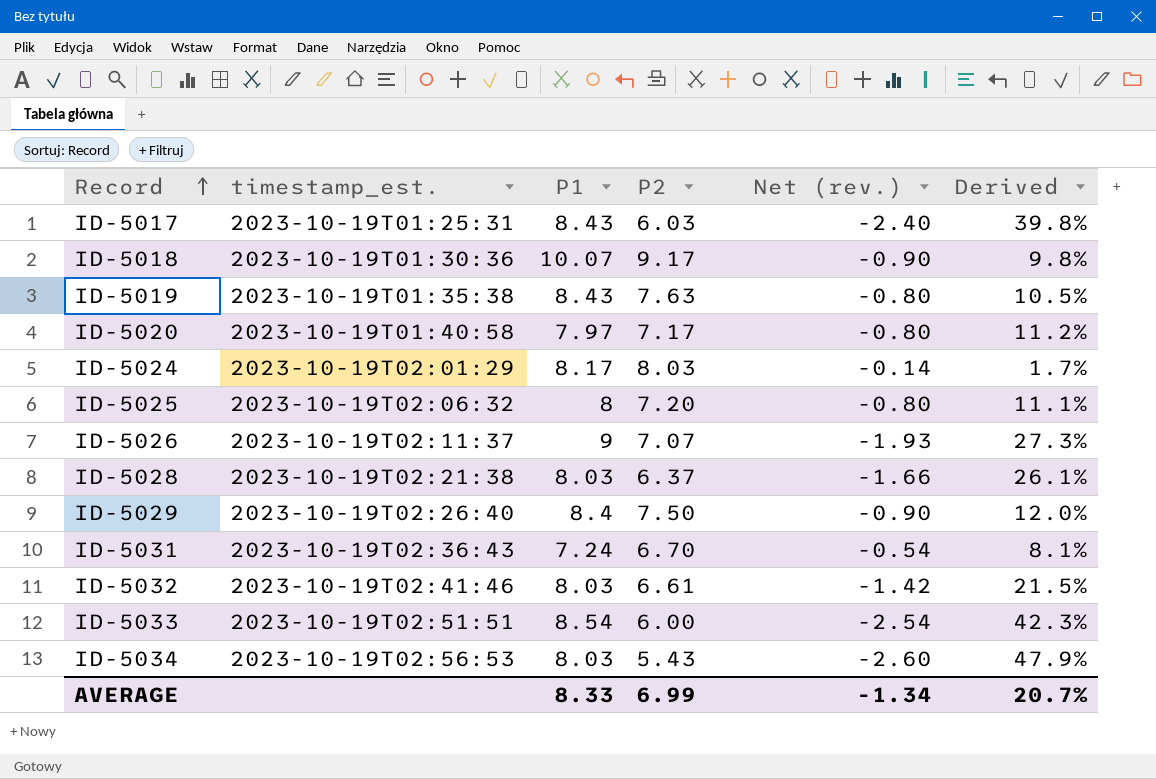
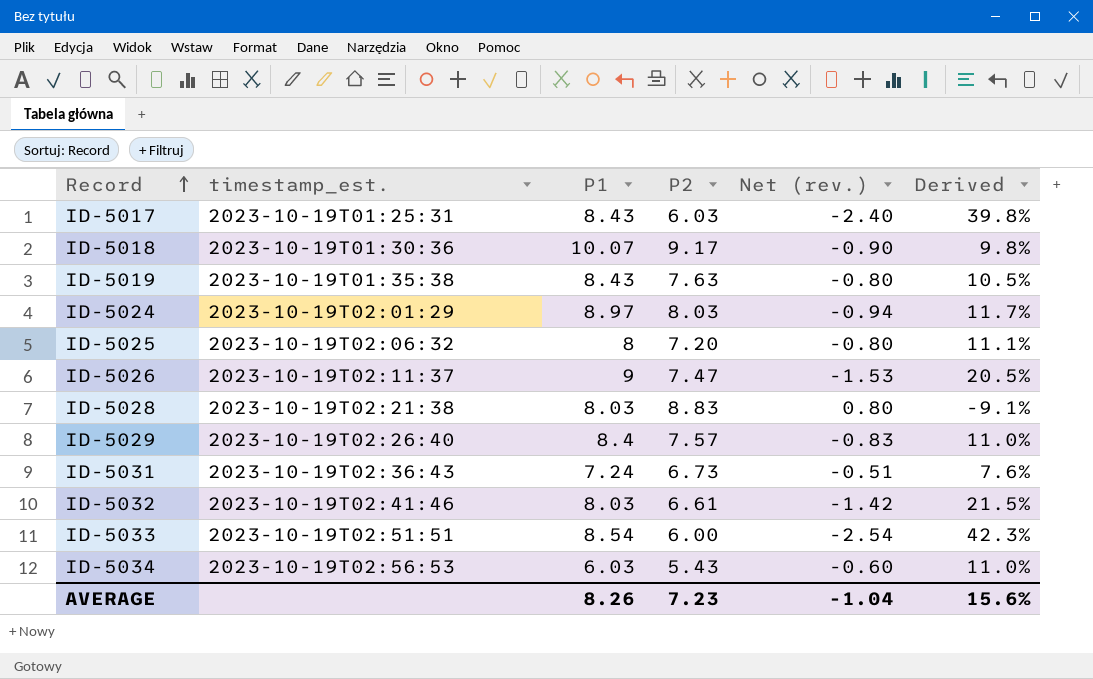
row ID-5020: 2023-10-19T01:40:58 | 7.97 | 7.17 | -0.80 | 11.2% -> none
ID-5024 | P1: 8.17 -> 8.97
ID-5024 | Net (rev.): -0.14 -> -0.94
ID-5024 | Derived: 1.7% -> 11.7%
ID-5026 | P2: 7.07 -> 7.47
ID-5026 | Net (rev.): -1.93 -> -1.53
ID-5026 | Derived: 27.3% -> 20.5%
ID-5028 | P2: 6.37 -> 8.83
ID-5028 | Net (rev.): -1.66 -> 0.80
ID-5028 | Derived: 26.1% -> -9.1%
ID-5029 | P2: 7.50 -> 7.57
ID-5029 | Net (rev.): -0.90 -> -0.83
ID-5029 | Derived: 12.0% -> 11.0%
ID-5031 | P2: 6.70 -> 6.73
ID-5031 | Net (rev.): -0.54 -> -0.51
ID-5031 | Derived: 8.1% -> 7.6%
ID-5034 | P1: 8.03 -> 6.03
ID-5034 | Net (rev.): -2.60 -> -0.60
ID-5034 | Derived: 47.9% -> 11.0%
AVERAGE | P1: 8.33 -> 8.26
AVERAGE | P2: 6.99 -> 7.23
AVERAGE | Net (rev.): -1.34 -> -1.04
AVERAGE | Derived: 20.7% -> 15.6%

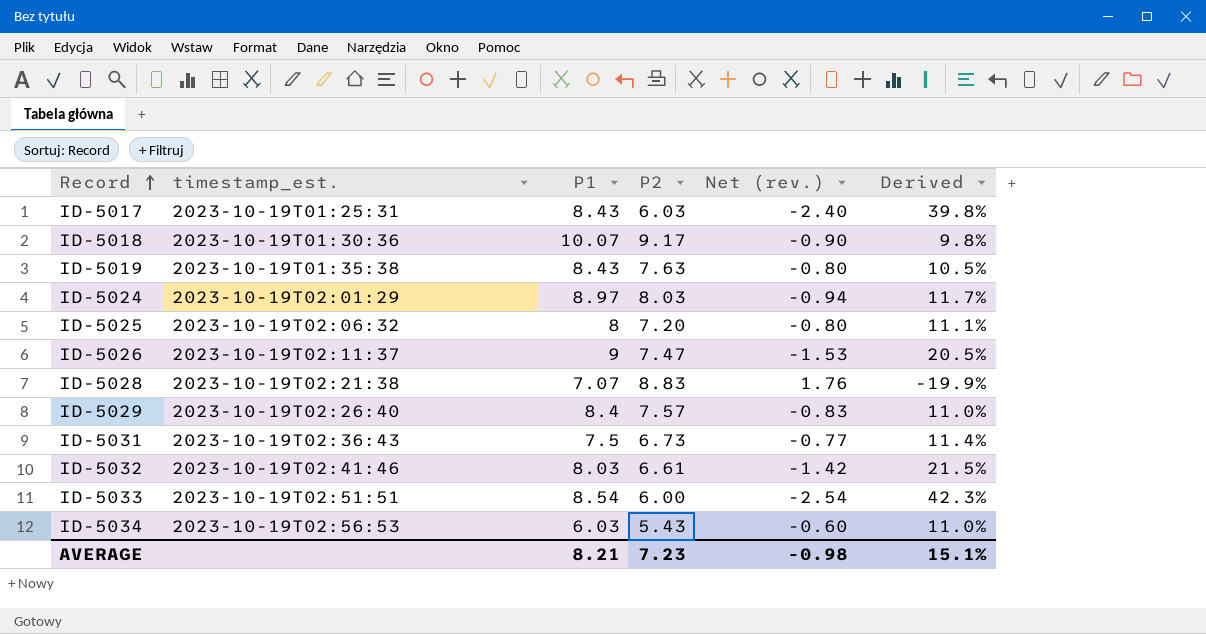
ID-5028 | P1: 8.03 -> 7.07
ID-5028 | Net (rev.): 0.80 -> 1.76
ID-5028 | Derived: -9.1% -> -19.9%
ID-5031 | P1: 7.24 -> 7.5
ID-5031 | Net (rev.): -0.51 -> -0.77
ID-5031 | Derived: 7.6% -> 11.4%
AVERAGE | P1: 8.26 -> 8.21
AVERAGE | Net (rev.): -1.04 -> -0.98
AVERAGE | Derived: 15.6% -> 15.1%

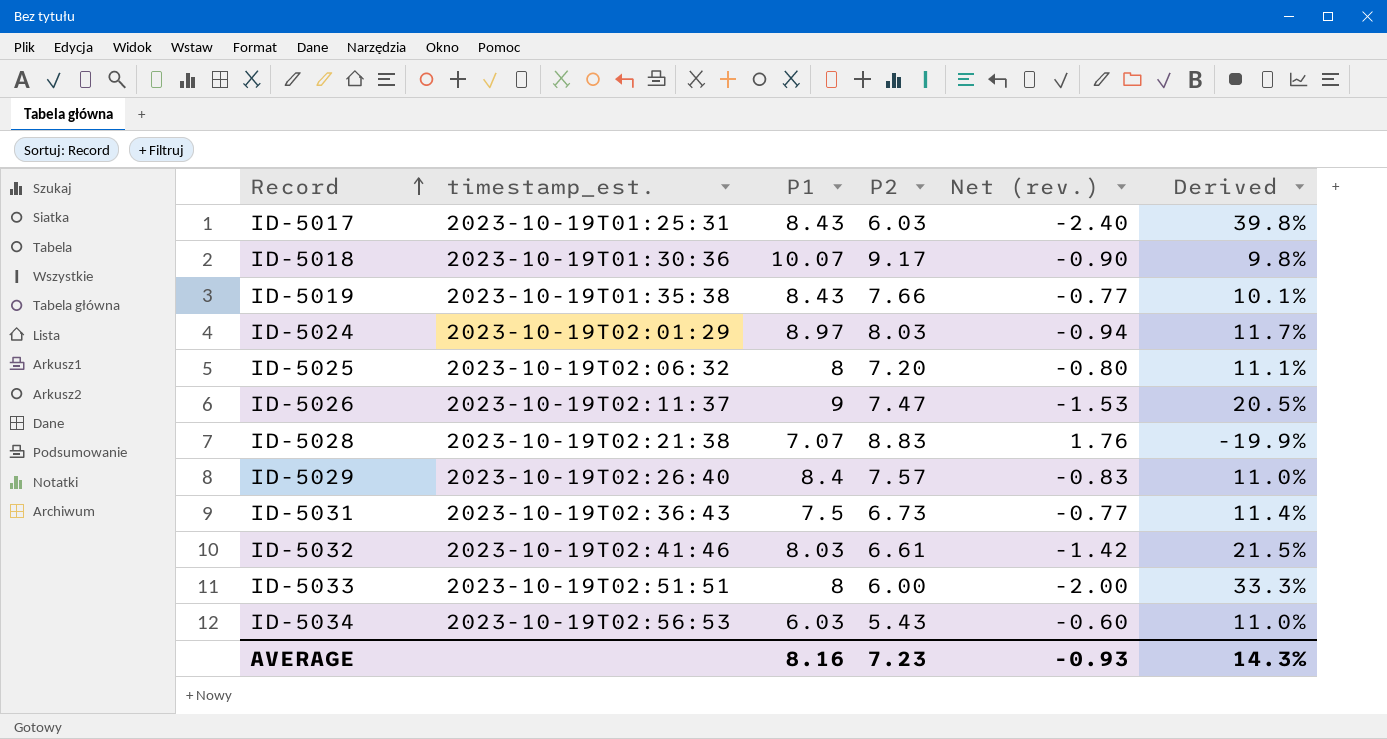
ID-5019 | P2: 7.63 -> 7.66
ID-5019 | Net (rev.): -0.80 -> -0.77
ID-5019 | Derived: 10.5% -> 10.1%
ID-5033 | P1: 8.54 -> 8
ID-5033 | Net (rev.): -2.54 -> -2.00
ID-5033 | Derived: 42.3% -> 33.3%
AVERAGE | P1: 8.21 -> 8.16
AVERAGE | Net (rev.): -0.98 -> -0.93
AVERAGE | Derived: 15.1% -> 14.3%

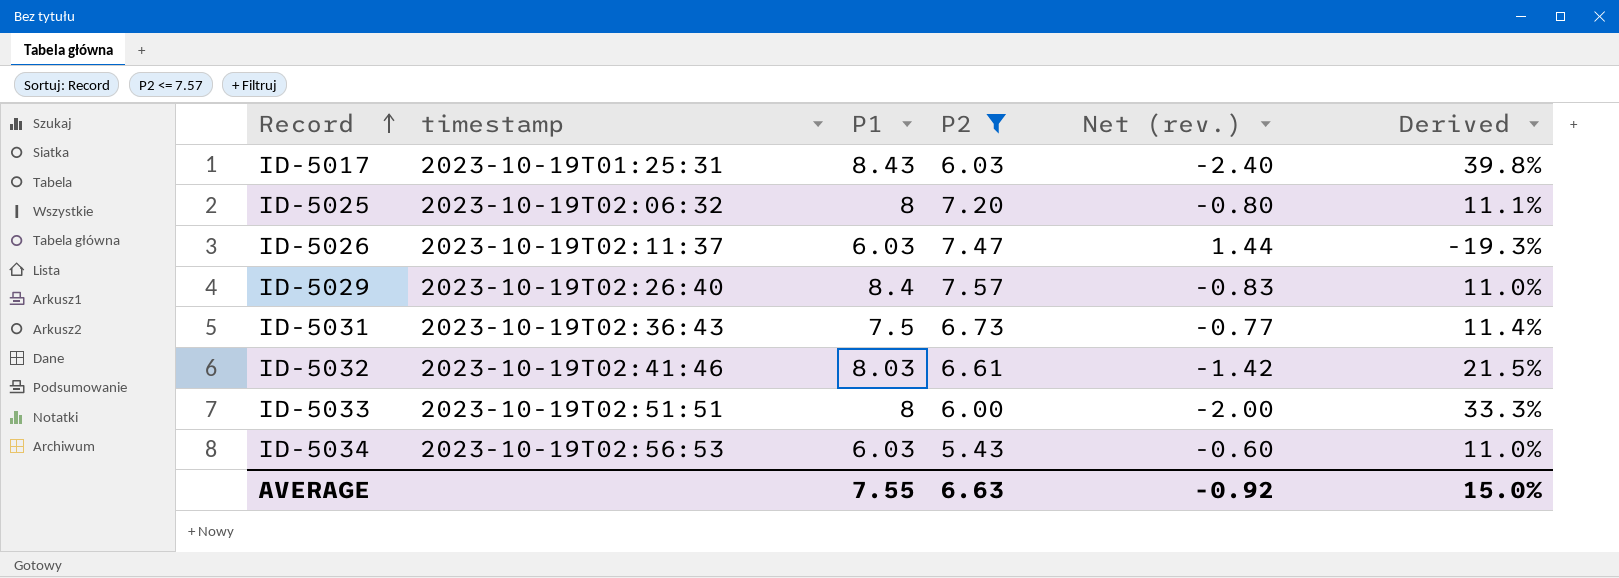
filter: none -> P2 <= 7.57
column name: timestamp_est. -> timestamp
ID-5026 | P1: 9 -> 6.03
ID-5026 | Net (rev.): -1.53 -> 1.44
ID-5026 | Derived: 20.5% -> -19.3%
AVERAGE | P1: 8.16 -> 7.55
AVERAGE | P2: 7.23 -> 6.63
AVERAGE | Net (rev.): -0.93 -> -0.92
AVERAGE | Derived: 14.3% -> 15.0%

